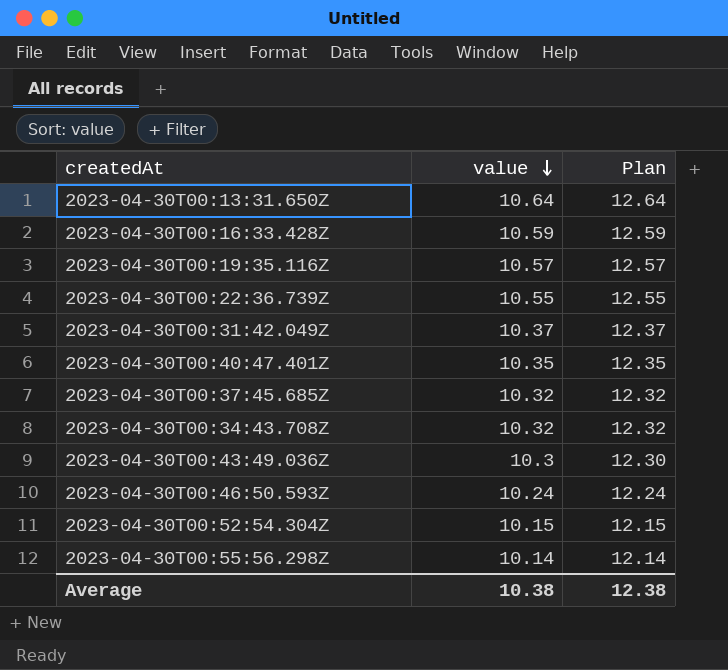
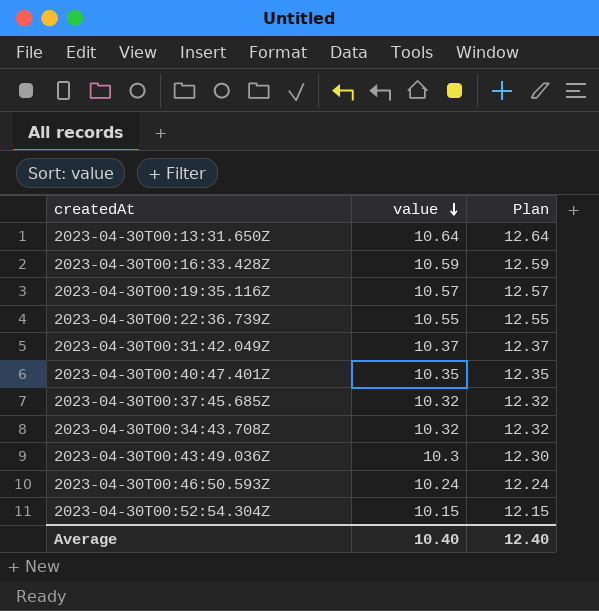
row 2023-04-30T00:55:56.298Z: 10.14 | 12.14 -> none
Average | value: 10.38 -> 10.40
Average | Plan: 12.38 -> 12.40

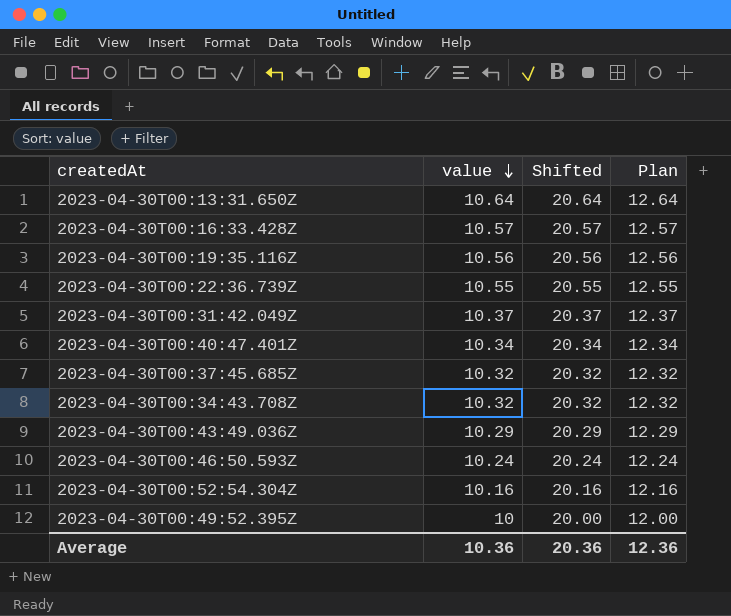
column Shifted | formula: none -> [value] + 10
2023-04-30T00:16:33.428Z | value: 10.59 -> 10.57
2023-04-30T00:16:33.428Z | Plan: 12.59 -> 12.57
2023-04-30T00:19:35.116Z | value: 10.57 -> 10.56
2023-04-30T00:19:35.116Z | Plan: 12.57 -> 12.56
2023-04-30T00:40:47.401Z | value: 10.35 -> 10.34
2023-04-30T00:40:47.401Z | Plan: 12.35 -> 12.34
2023-04-30T00:43:49.036Z | value: 10.3 -> 10.29
2023-04-30T00:43:49.036Z | Plan: 12.30 -> 12.29
2023-04-30T00:52:54.304Z | value: 10.15 -> 10.16
2023-04-30T00:52:54.304Z | Plan: 12.15 -> 12.16
row 2023-04-30T00:49:52.395Z: none -> 10 | 20.00 | 12.00
Average | value: 10.40 -> 10.36
Average | Plan: 12.40 -> 12.36

